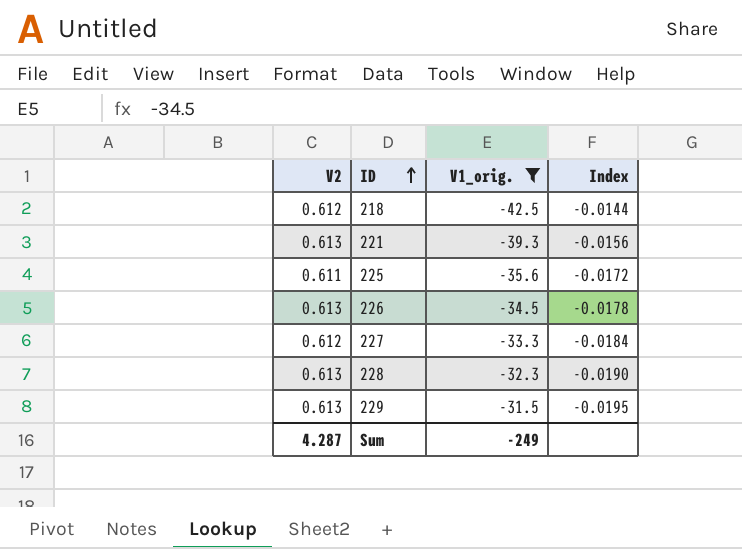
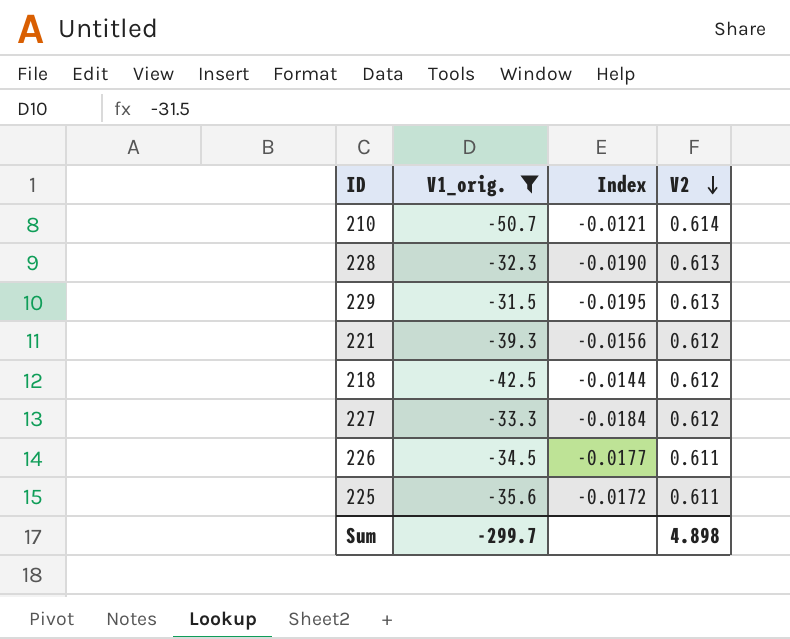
row order: ID ascending -> V2 descending
column V2 | position: 1 -> 4
row 210: none -> -50.7 | -0.0121 | 0.614
221 | V2: 0.613 -> 0.612
226 | Index: -0.0178 -> -0.0177
226 | V2: 0.613 -> 0.611
Sum | V1_orig.: -249 -> -299.7
Sum | V2: 4.287 -> 4.898

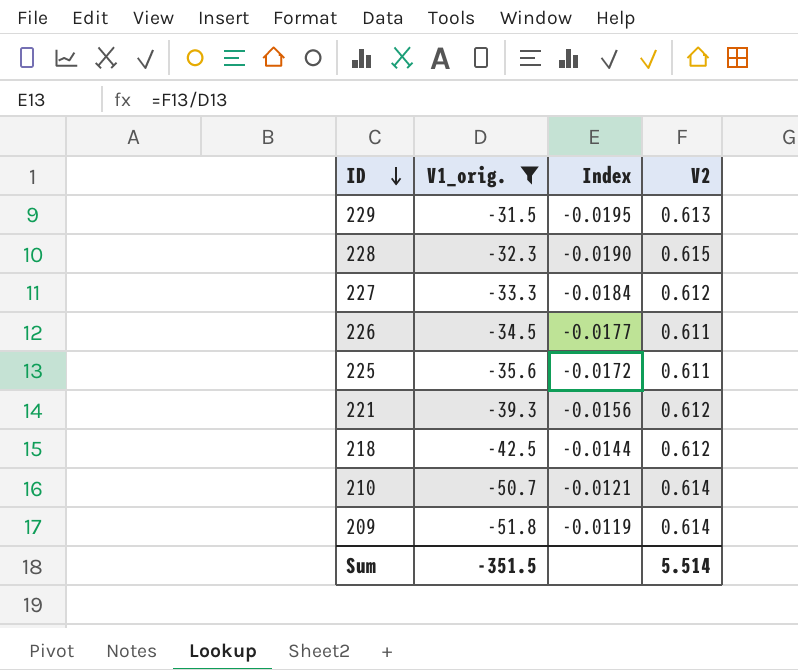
row order: V2 descending -> ID descending
228 | V2: 0.613 -> 0.615
row 209: none -> -51.8 | -0.0119 | 0.614
Sum | V1_orig.: -299.7 -> -351.5
Sum | V2: 4.898 -> 5.514

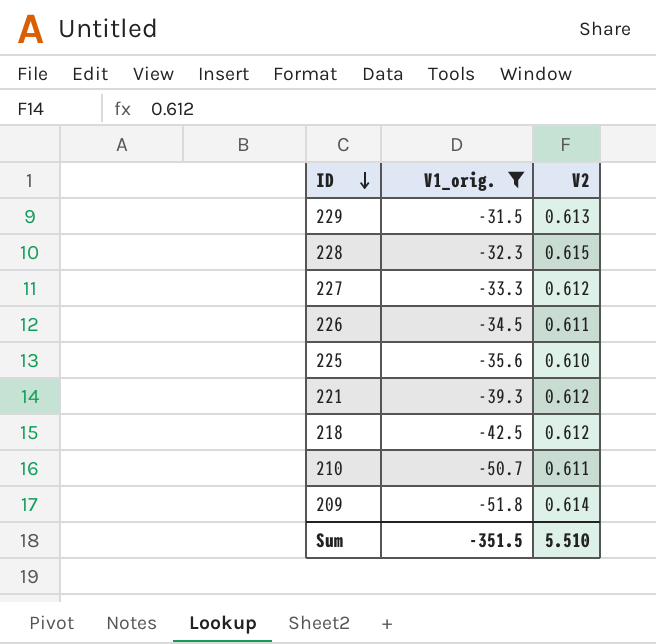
column Index | formula: [V2] / [V1_orig.] -> none
225 | V2: 0.611 -> 0.610
210 | V2: 0.614 -> 0.611
Sum | V2: 5.514 -> 5.510

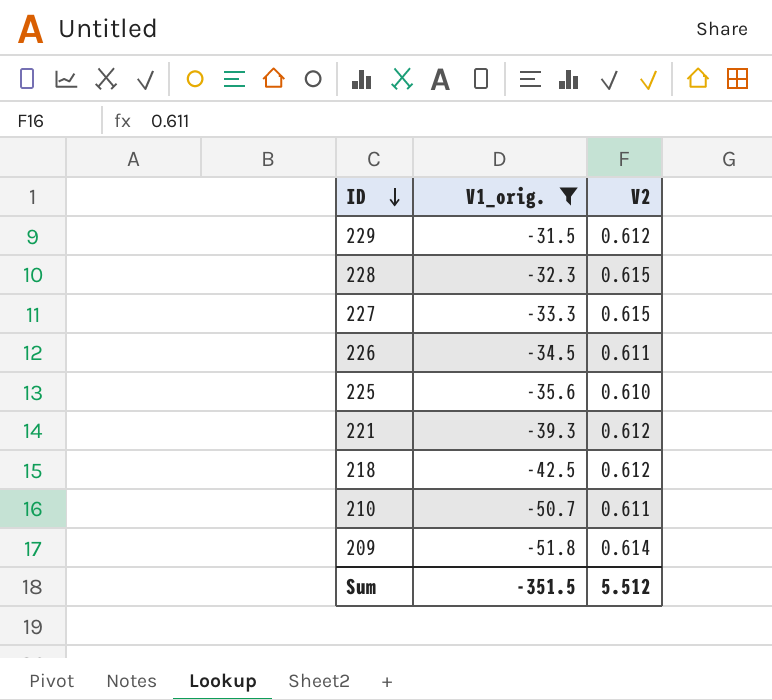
229 | V2: 0.613 -> 0.612
227 | V2: 0.612 -> 0.615
Sum | V2: 5.510 -> 5.512

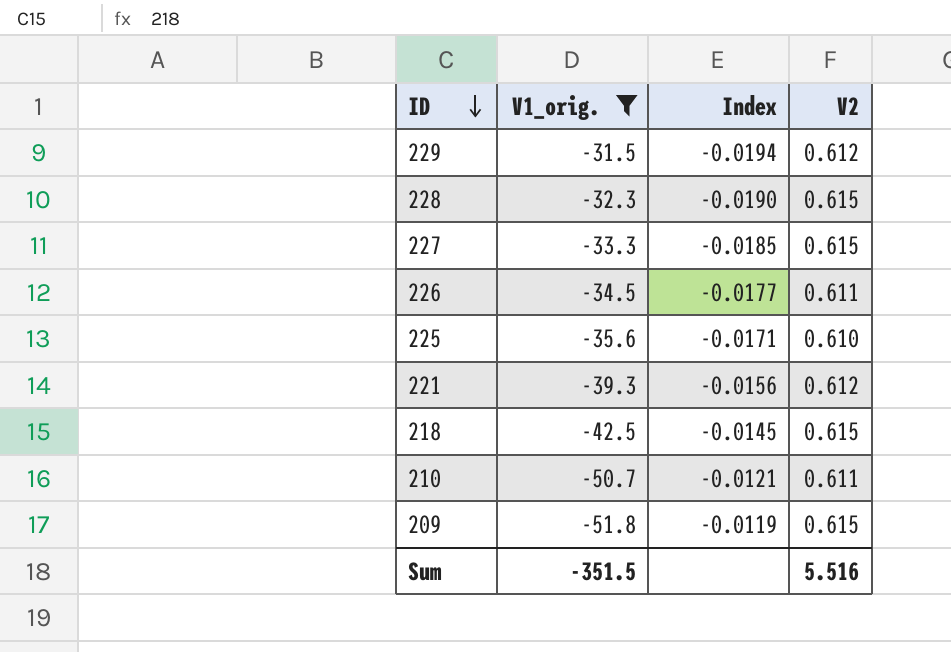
column Index | formula: none -> [V2] / [V1_orig.]
218 | V2: 0.612 -> 0.615
209 | V2: 0.614 -> 0.615
Sum | V2: 5.512 -> 5.516

